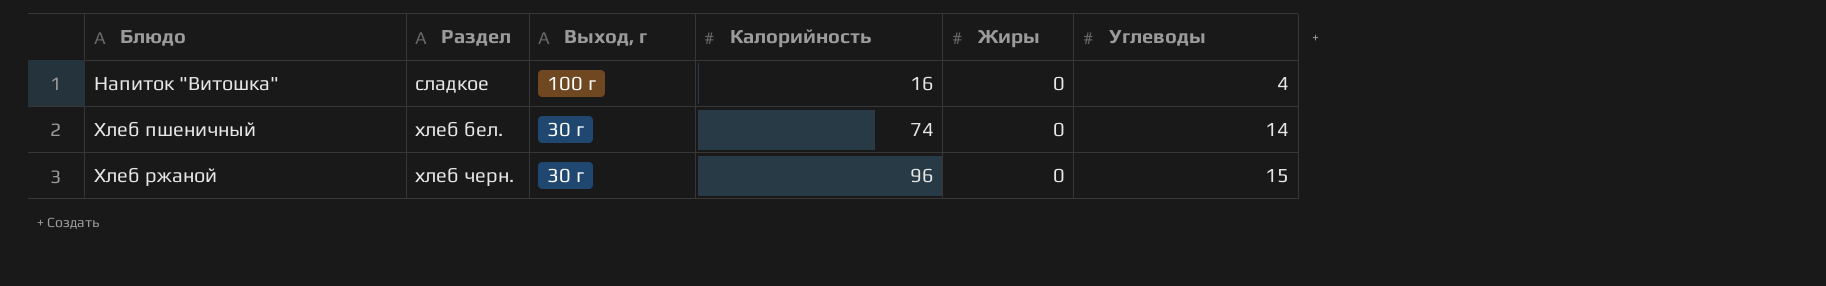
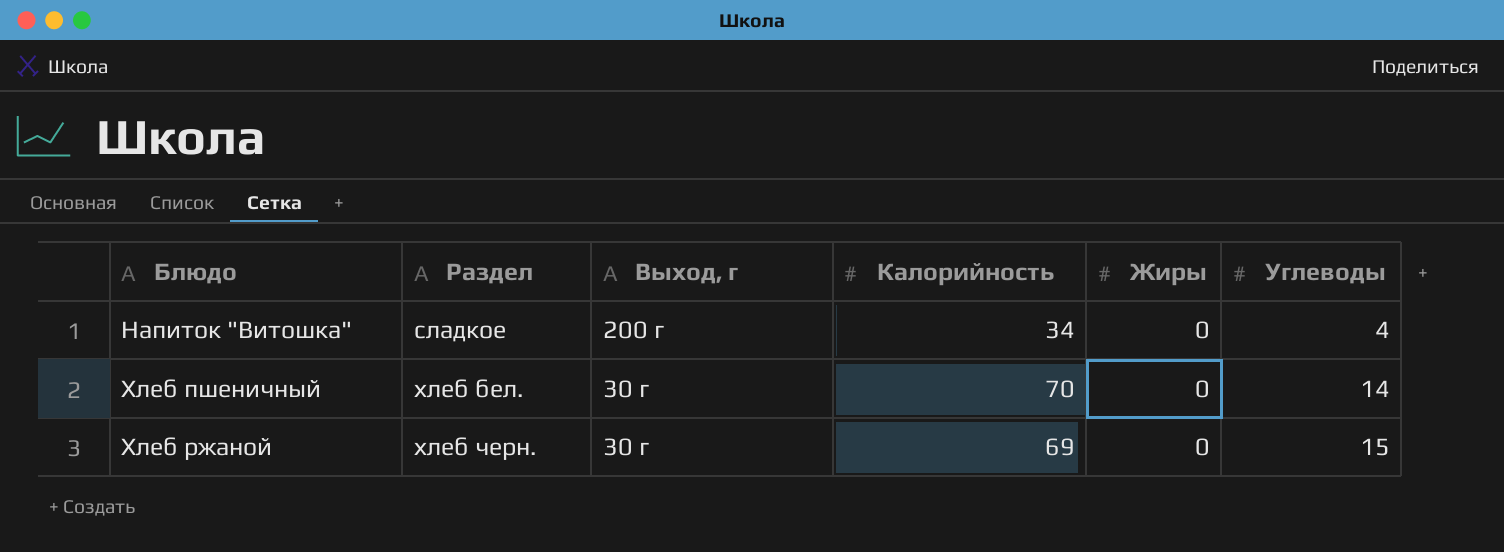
Напиток "Витошка" | Выход, г: 100 г -> 200 г
Напиток "Витошка" | Калорийность: 16 -> 34
Хлеб пшеничный | Калорийность: 74 -> 70
Хлеб ржаной | Калорийность: 96 -> 69

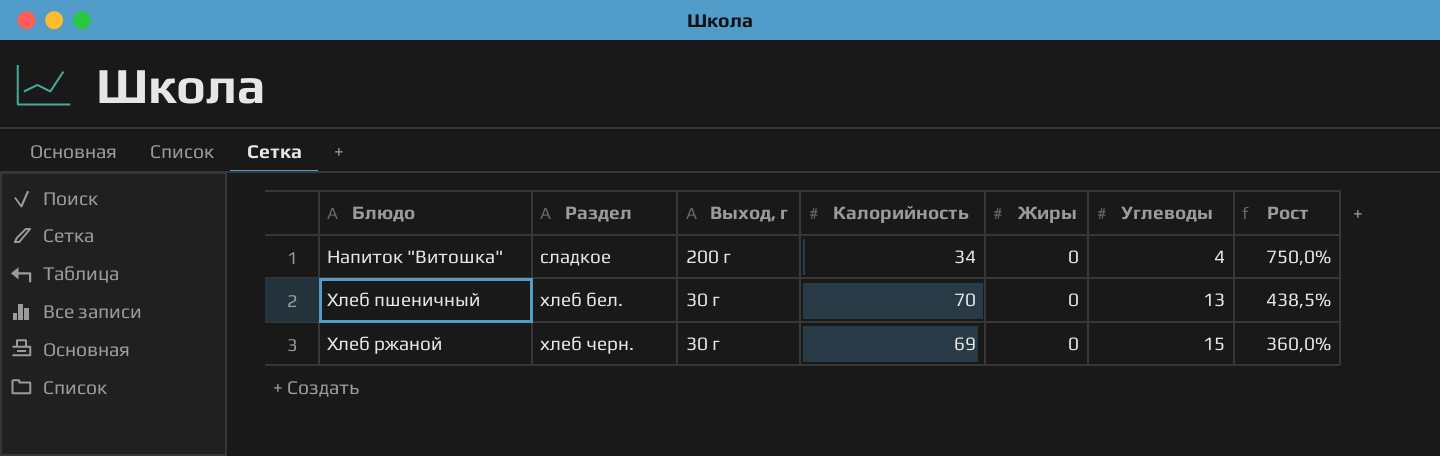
column Рост | formula: none -> ([Калорийность] - [Углеводы]) / [Углеводы]
Хлеб пшеничный | Углеводы: 14 -> 13

